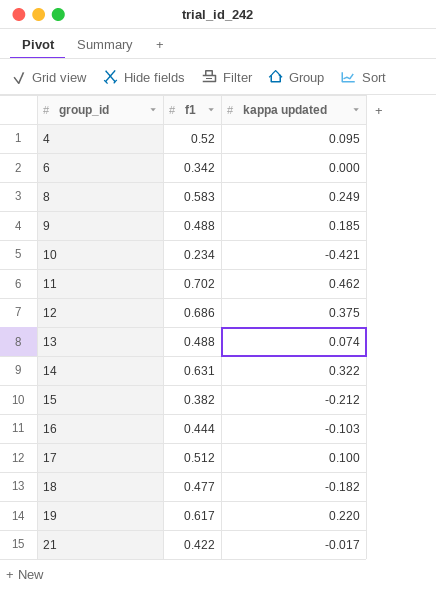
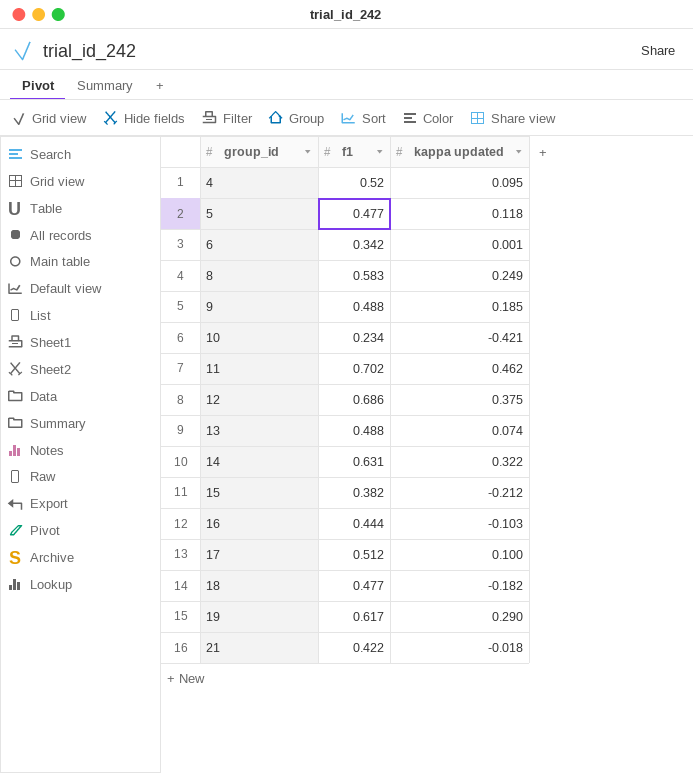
row 5: none -> 0.477 | 0.118
6 | kappa updated: 0.000 -> 0.001
19 | kappa updated: 0.220 -> 0.290
21 | kappa updated: -0.017 -> -0.018

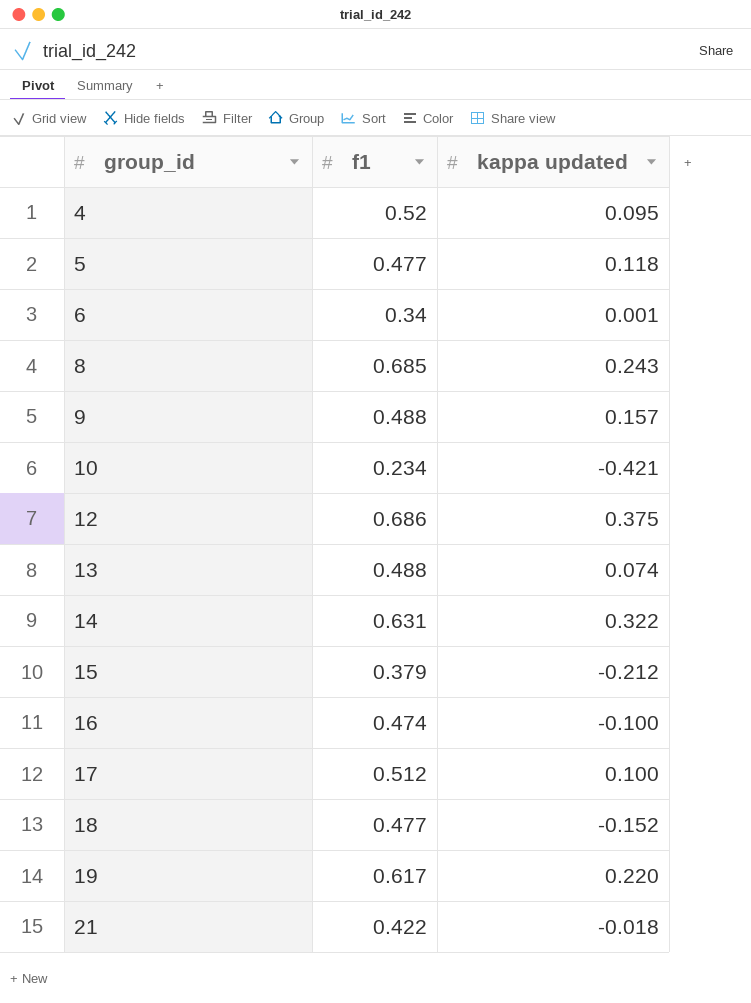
row 11: 0.702 | 0.462 -> none
6 | f1: 0.342 -> 0.34
8 | f1: 0.583 -> 0.685
8 | kappa updated: 0.249 -> 0.243
9 | kappa updated: 0.185 -> 0.157
15 | f1: 0.382 -> 0.379
16 | f1: 0.444 -> 0.474
16 | kappa updated: -0.103 -> -0.100
18 | kappa updated: -0.182 -> -0.152
19 | kappa updated: 0.290 -> 0.220

